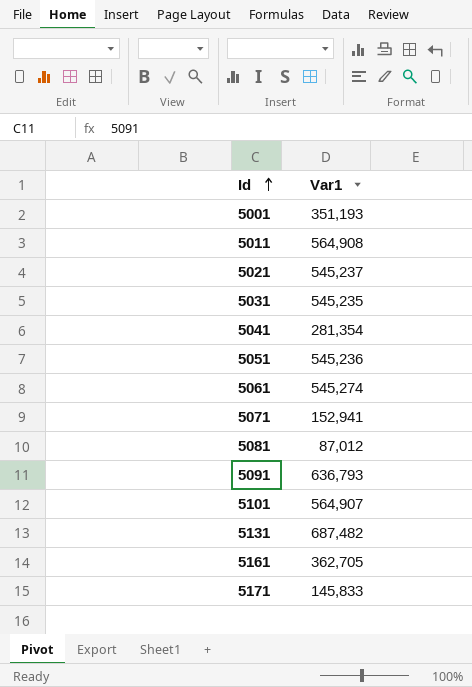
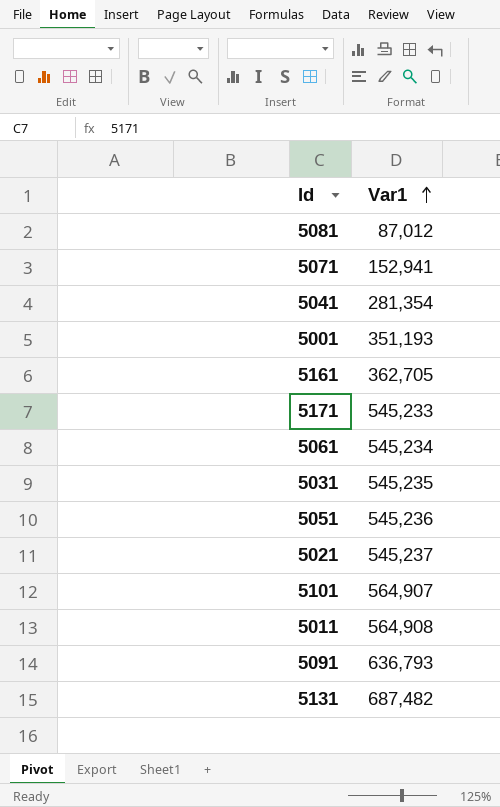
row order: Id ascending -> Var1 ascending
5171 | Var1: 145,833 -> 545,233
5061 | Var1: 545,274 -> 545,234

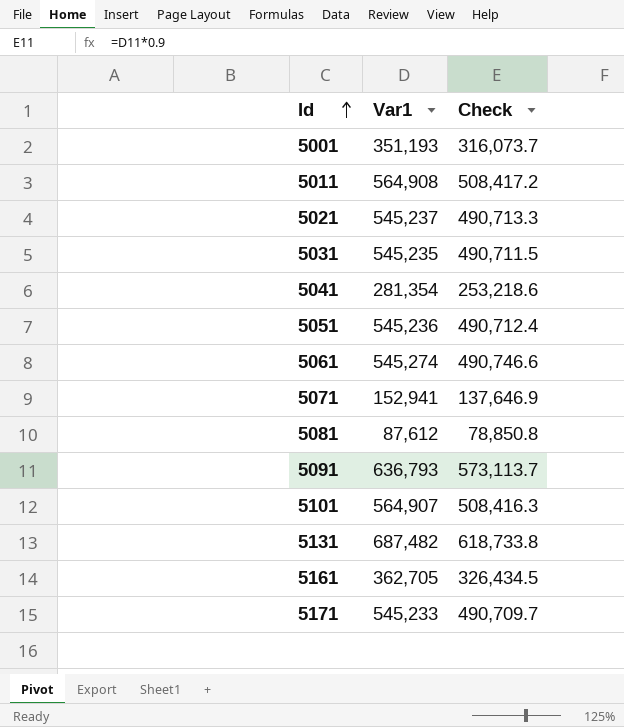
row order: Var1 ascending -> Id ascending
column Check | formula: none -> [Var1] * 0.9
5061 | Var1: 545,234 -> 545,274
5081 | Var1: 87,012 -> 87,612

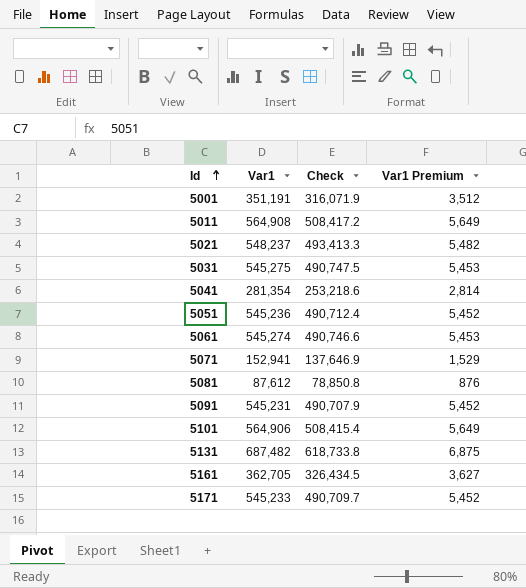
column Var1 Premium | formula: none -> [Var1] * 0.01
5001 | Var1: 351,193 -> 351,191
5001 | Check: 316,073.7 -> 316,071.9
5021 | Var1: 545,237 -> 548,237
5021 | Check: 490,713.3 -> 493,413.3
5031 | Var1: 545,235 -> 545,275
5031 | Check: 490,711.5 -> 490,747.5
5091 | Var1: 636,793 -> 545,231
5091 | Check: 573,113.7 -> 490,707.9
5101 | Var1: 564,907 -> 564,906
5101 | Check: 508,416.3 -> 508,415.4

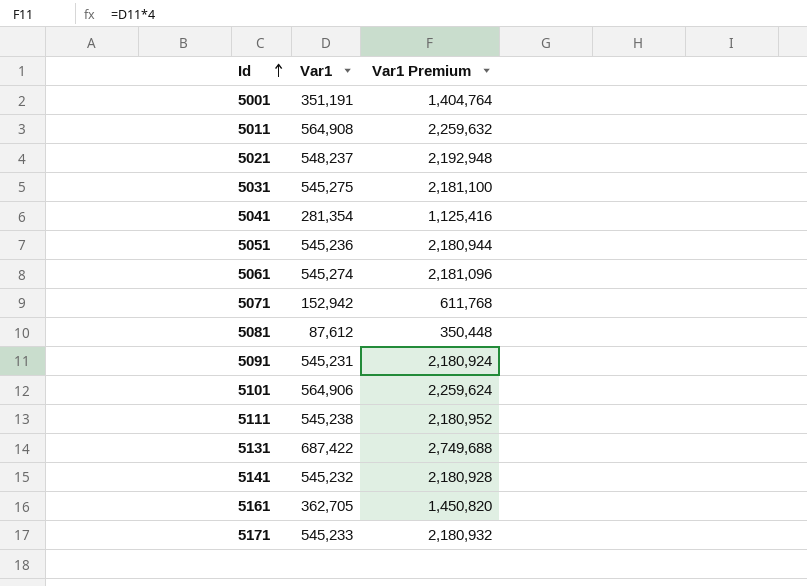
column Check | formula: [Var1] * 0.9 -> none
column Var1 Premium | formula: [Var1] * 0.01 -> [Var1] * 4
5071 | Var1: 152,941 -> 152,942
row 5111: none -> 545,238 | 2,180,952
5131 | Var1: 687,482 -> 687,422
row 5141: none -> 545,232 | 2,180,928

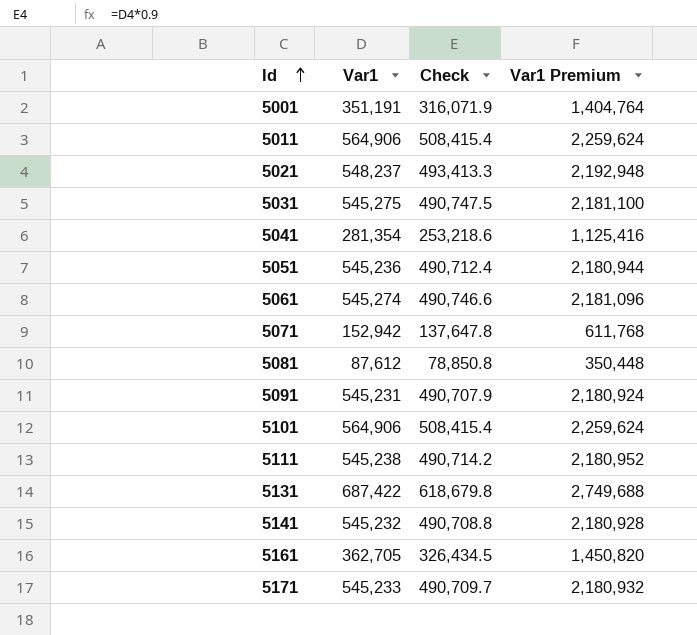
column Check | formula: none -> [Var1] * 0.9
5011 | Var1: 564,908 -> 564,906
5011 | Var1 Premium: 2,259,632 -> 2,259,624

